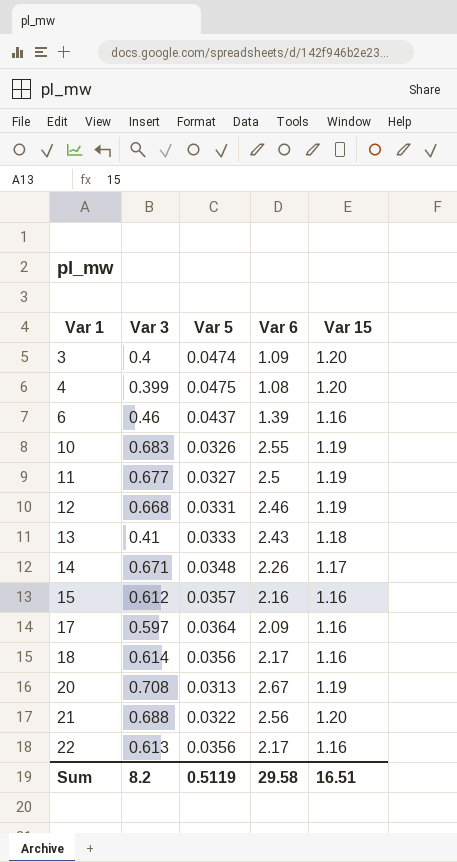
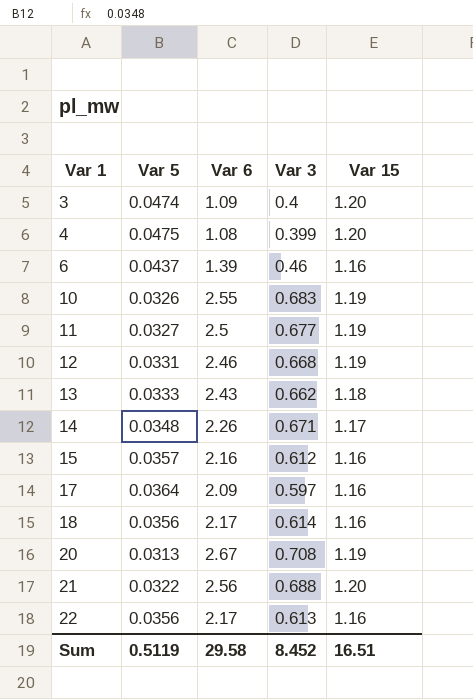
column Var 3 | position: 2 -> 4
13 | Var 3: 0.41 -> 0.662
Sum | Var 3: 8.2 -> 8.452

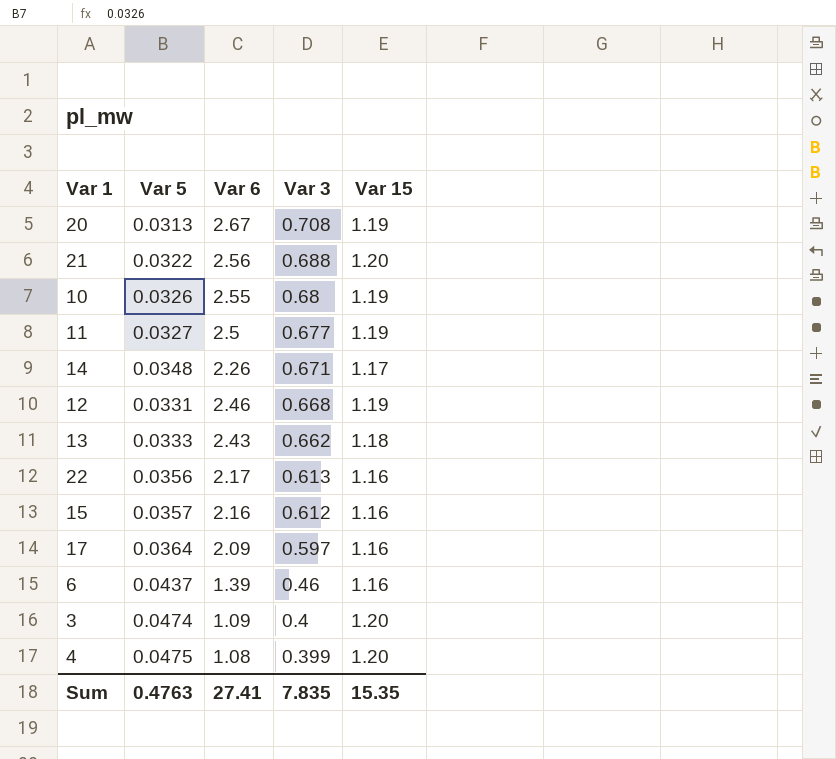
row order: Var 1 ascending -> Var 3 descending
row 18: 0.0356 | 2.17 | 0.614 | 1.16 -> none
10 | Var 3: 0.683 -> 0.68
Sum | Var 5: 0.5119 -> 0.4763
Sum | Var 6: 29.58 -> 27.41
Sum | Var 3: 8.452 -> 7.835
Sum | Var 15: 16.51 -> 15.35

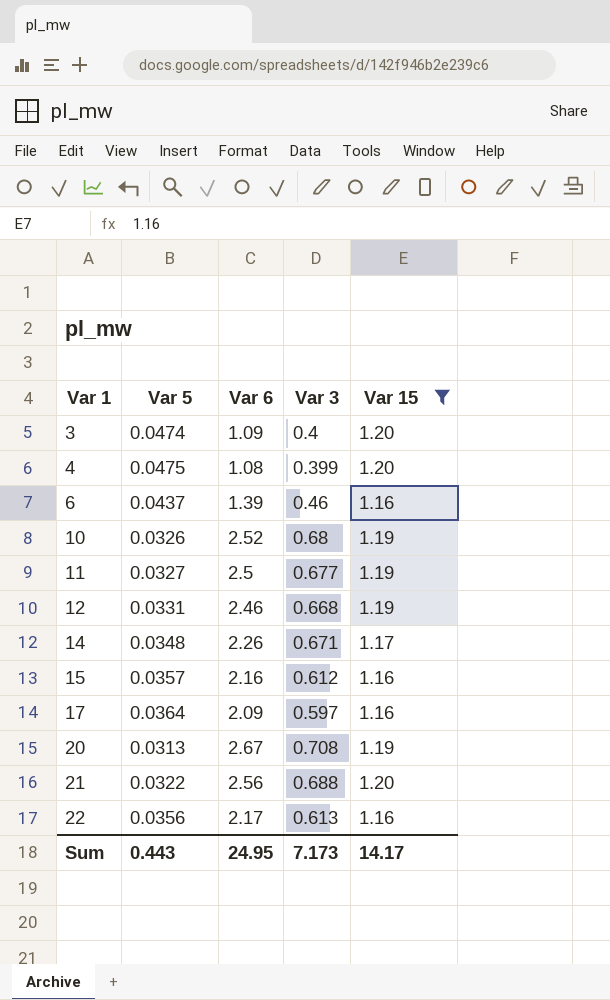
filter: none -> Var 15 != 1.18
row order: Var 3 descending -> Var 1 ascending
10 | Var 6: 2.55 -> 2.52
Sum | Var 5: 0.4763 -> 0.443
Sum | Var 6: 27.41 -> 24.95
Sum | Var 3: 7.835 -> 7.173
Sum | Var 15: 15.35 -> 14.17

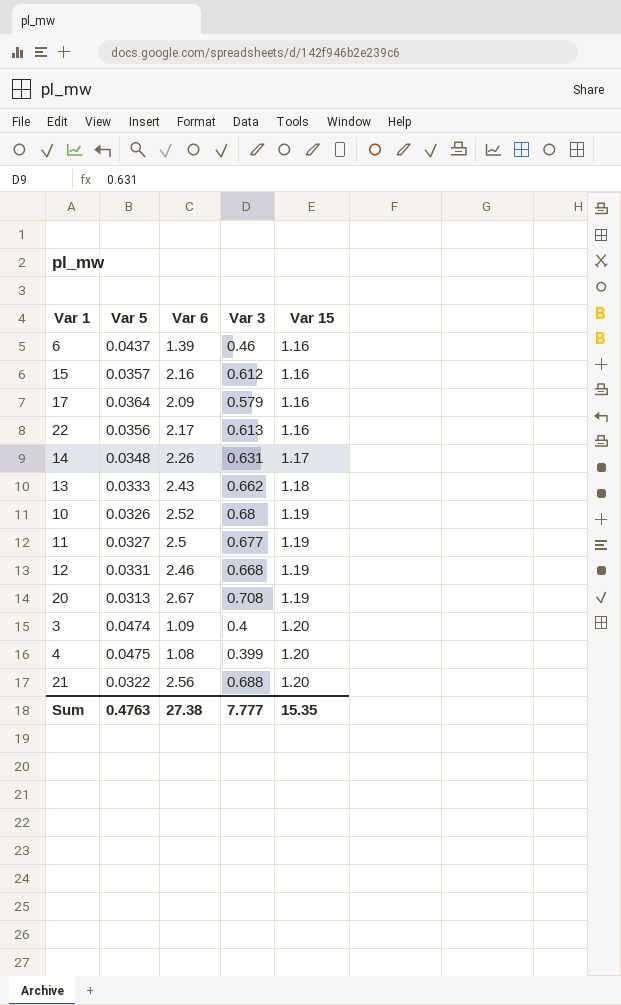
filter: Var 15 != 1.18 -> none
row order: Var 1 ascending -> Var 15 ascending
17 | Var 3: 0.597 -> 0.579
14 | Var 3: 0.671 -> 0.631
Sum | Var 5: 0.443 -> 0.4763
Sum | Var 6: 24.95 -> 27.38
Sum | Var 3: 7.173 -> 7.777
Sum | Var 15: 14.17 -> 15.35

